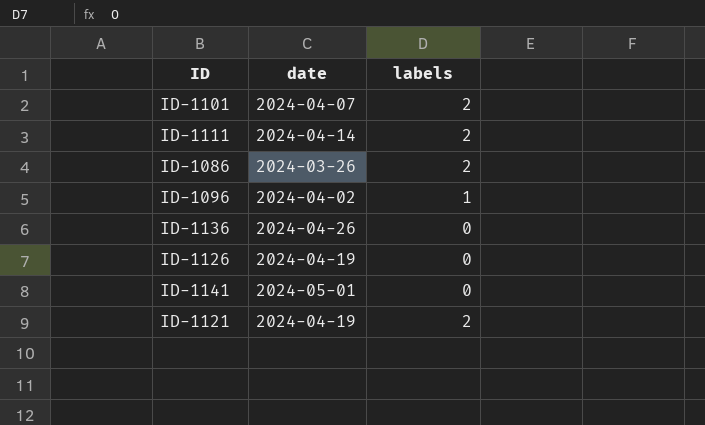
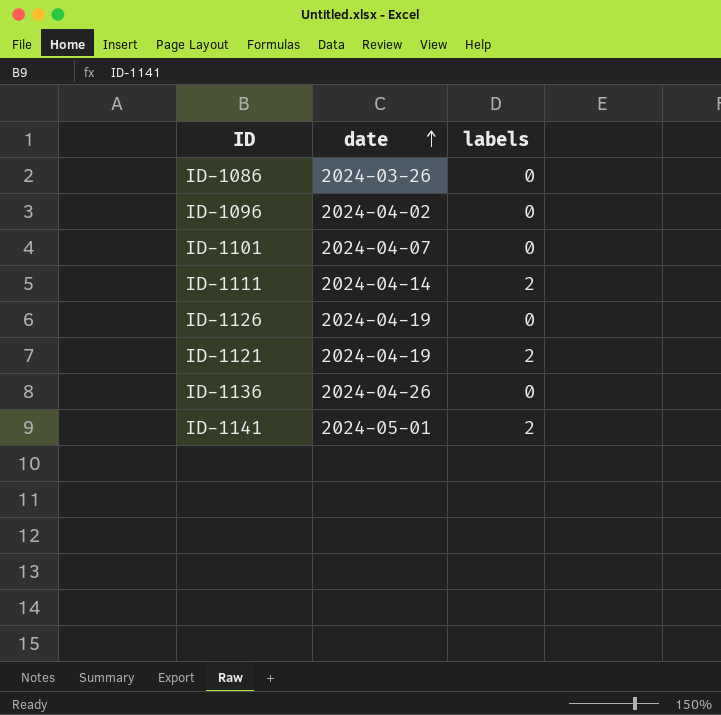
row order: none -> date ascending
ID-1086 | labels: 2 -> 0
ID-1096 | labels: 1 -> 0
ID-1101 | labels: 2 -> 0
ID-1141 | labels: 0 -> 2

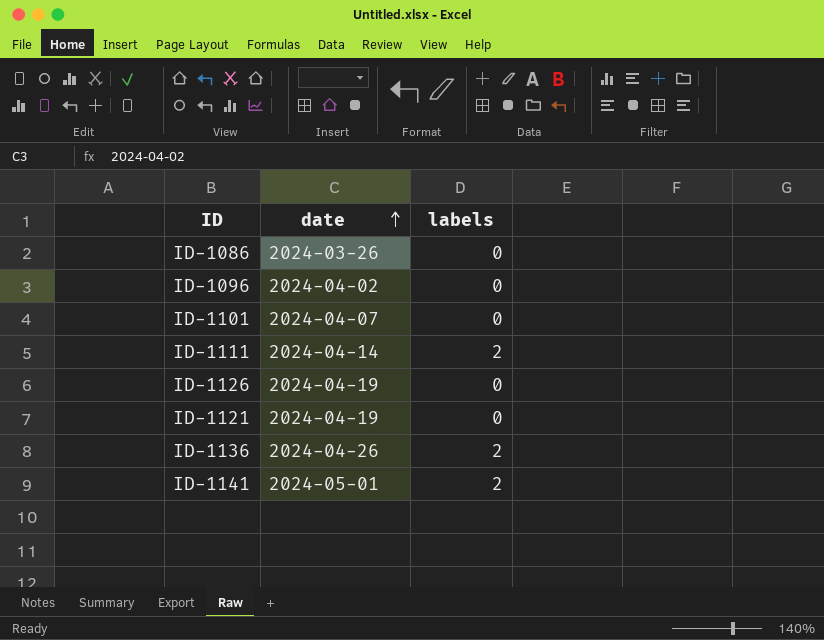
ID-1121 | labels: 2 -> 0
ID-1136 | labels: 0 -> 2

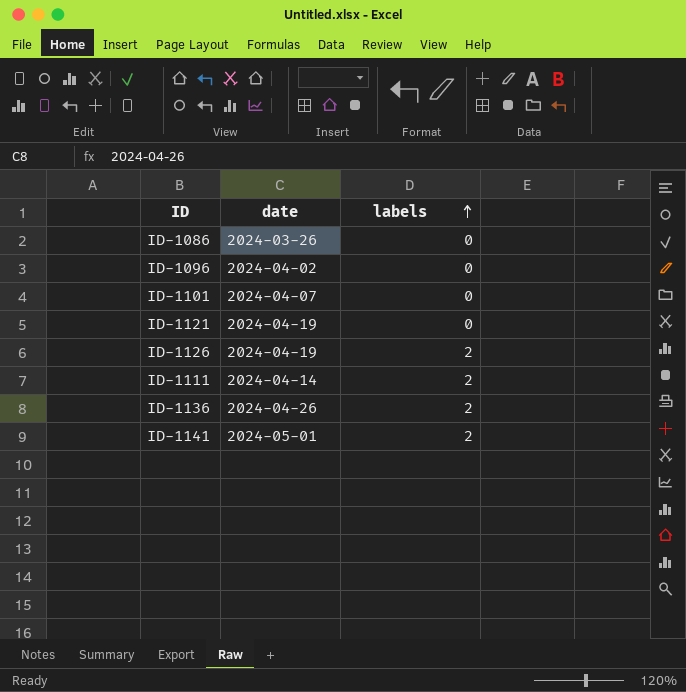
row order: date ascending -> labels ascending
ID-1126 | labels: 0 -> 2

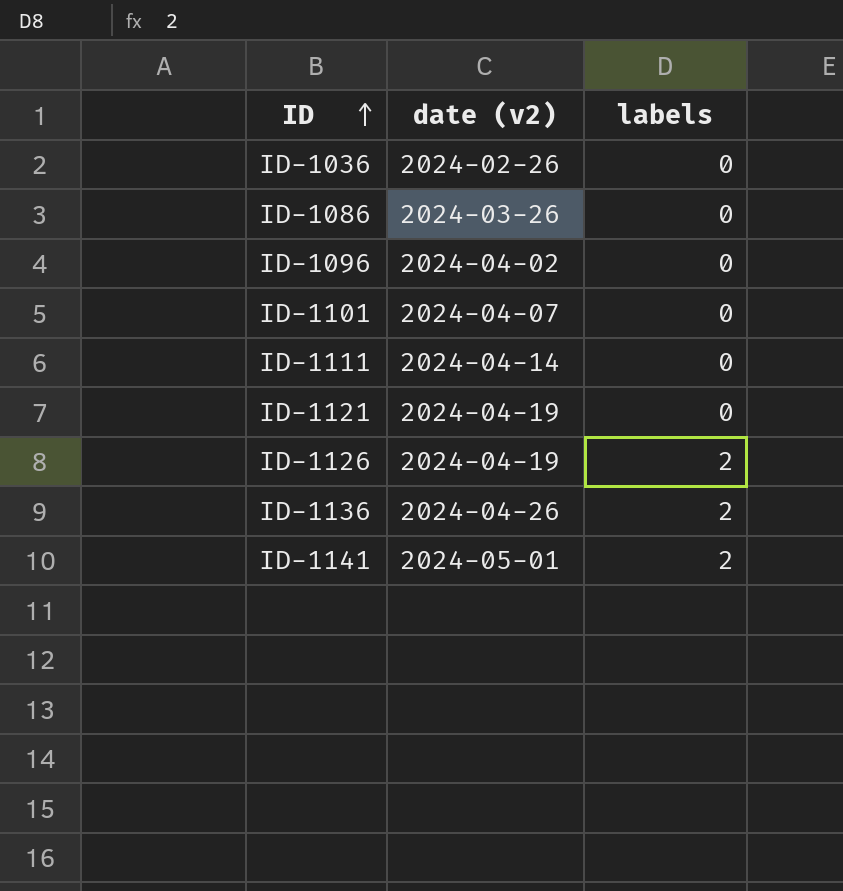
row order: labels ascending -> ID ascending
column name: date -> date (v2)
row ID-1036: none -> 2024-02-26 | 0
ID-1111 | labels: 2 -> 0

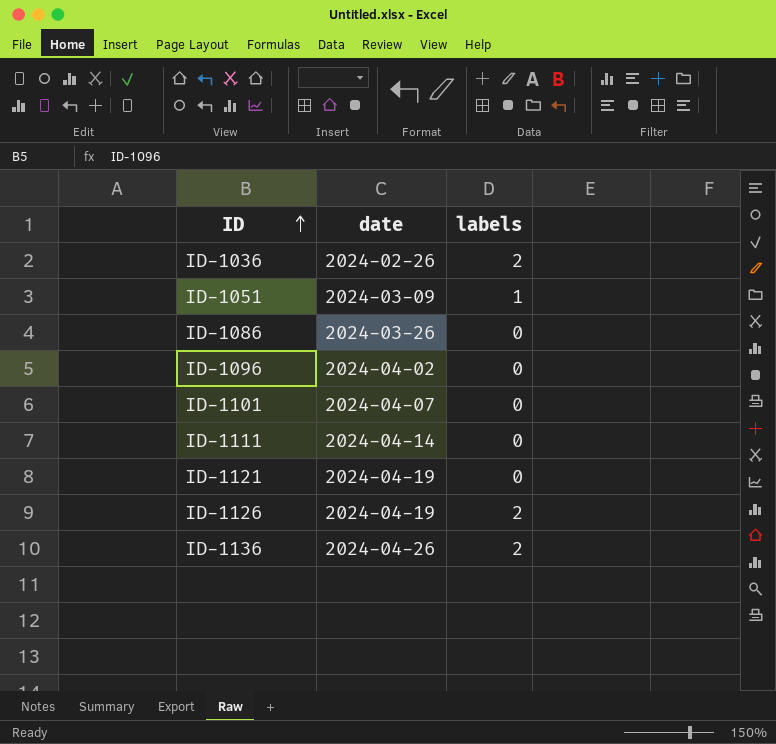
column name: date (v2) -> date
row ID-1141: 2024-05-01 | 2 -> none
ID-1036 | labels: 0 -> 2
row ID-1051: none -> 2024-03-09 | 1

